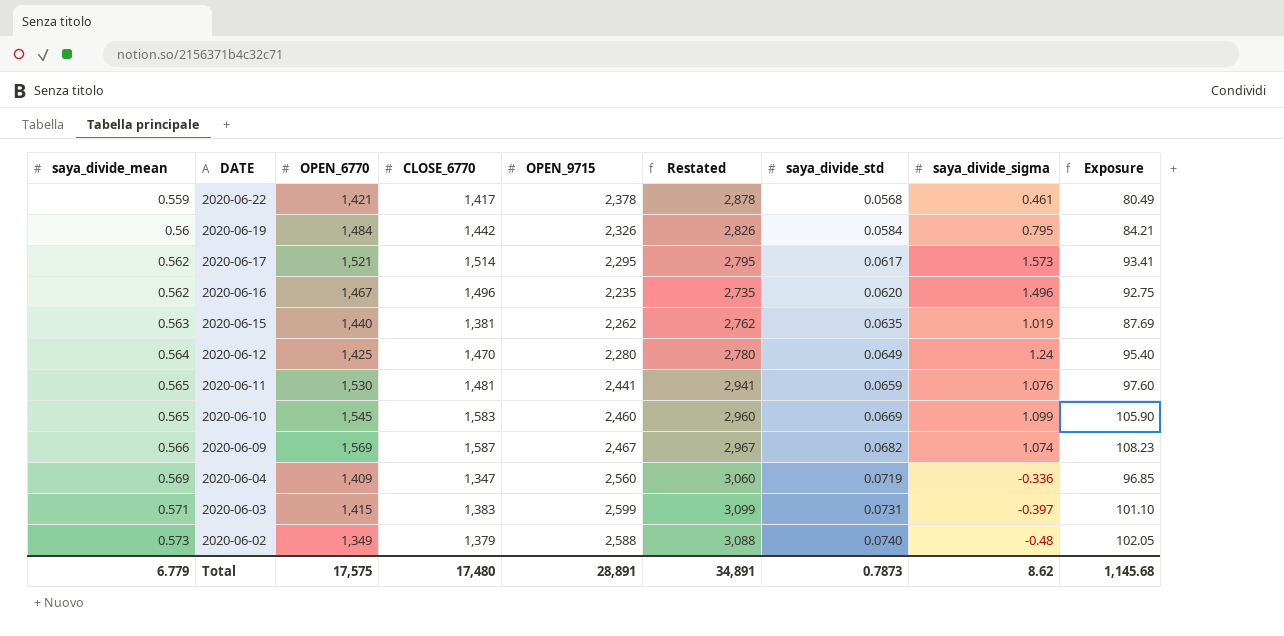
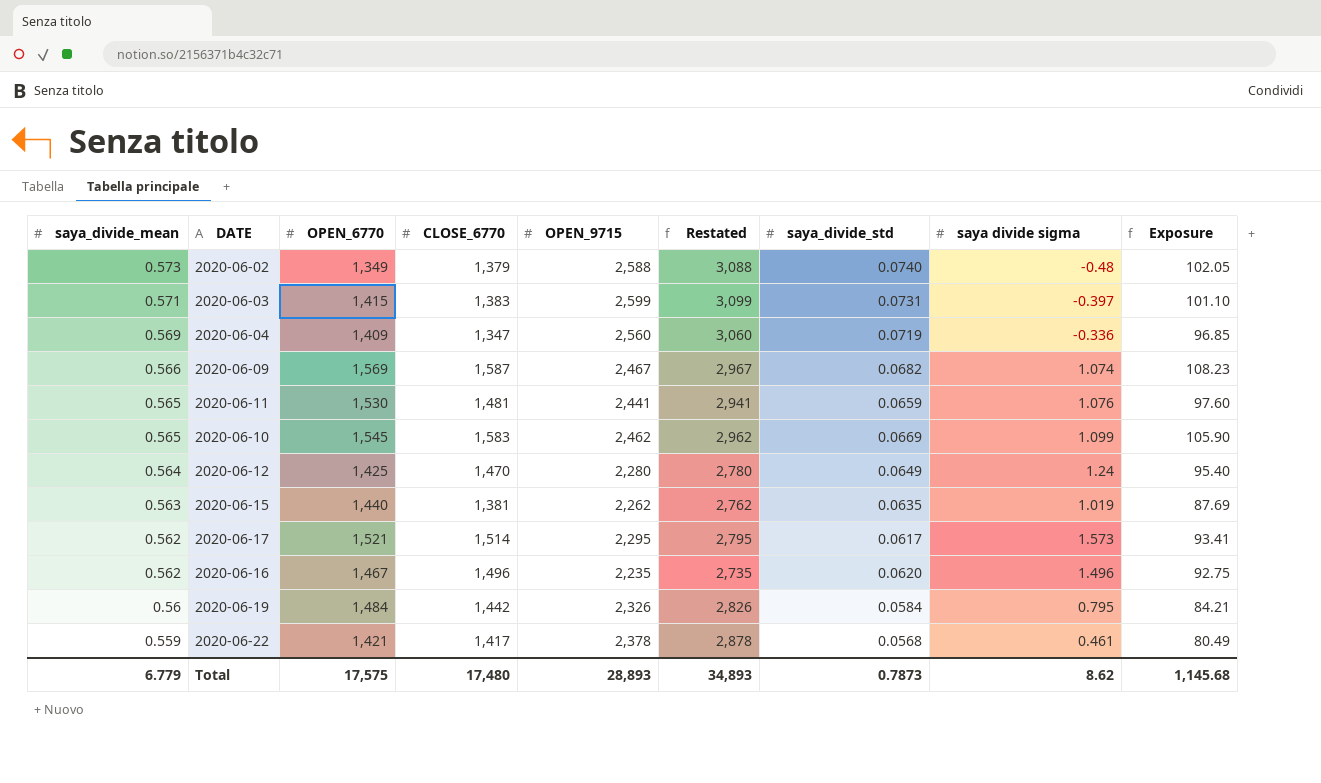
row order: saya_divide_mean ascending -> saya_divide_mean descending
column name: saya_divide_sigma -> saya divide sigma
2020-06-10 | OPEN_9715: 2,460 -> 2,462
2020-06-10 | Restated: 2,960 -> 2,962
Total | OPEN_9715: 28,891 -> 28,893
Total | Restated: 34,891 -> 34,893

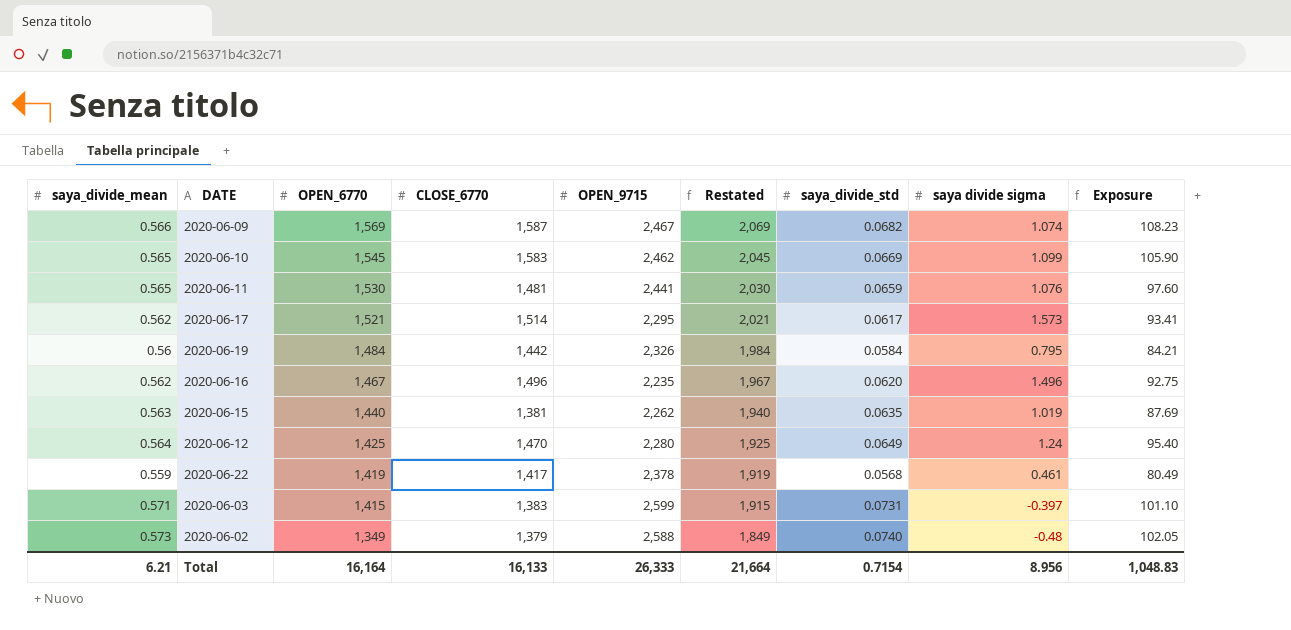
row order: saya_divide_mean descending -> OPEN_6770 descending
column Restated | formula: [OPEN_9715] + 500 -> [OPEN_6770] + 500
row 2020-06-04: 0.569 | 1,409 | 1,347 | 2,560 | 3,060 | 0.0719 | -0.336 | 96.85 -> none
2020-06-22 | OPEN_6770: 1,421 -> 1,419
Total | saya_divide_mean: 6.779 -> 6.21
Total | OPEN_6770: 17,575 -> 16,164
Total | CLOSE_6770: 17,480 -> 16,133
Total | OPEN_9715: 28,893 -> 26,333
Total | Restated: 34,893 -> 21,664
Total | saya_divide_std: 0.7873 -> 0.7154
Total | saya divide sigma: 8.62 -> 8.956
Total | Exposure: 1,145.68 -> 1,048.83

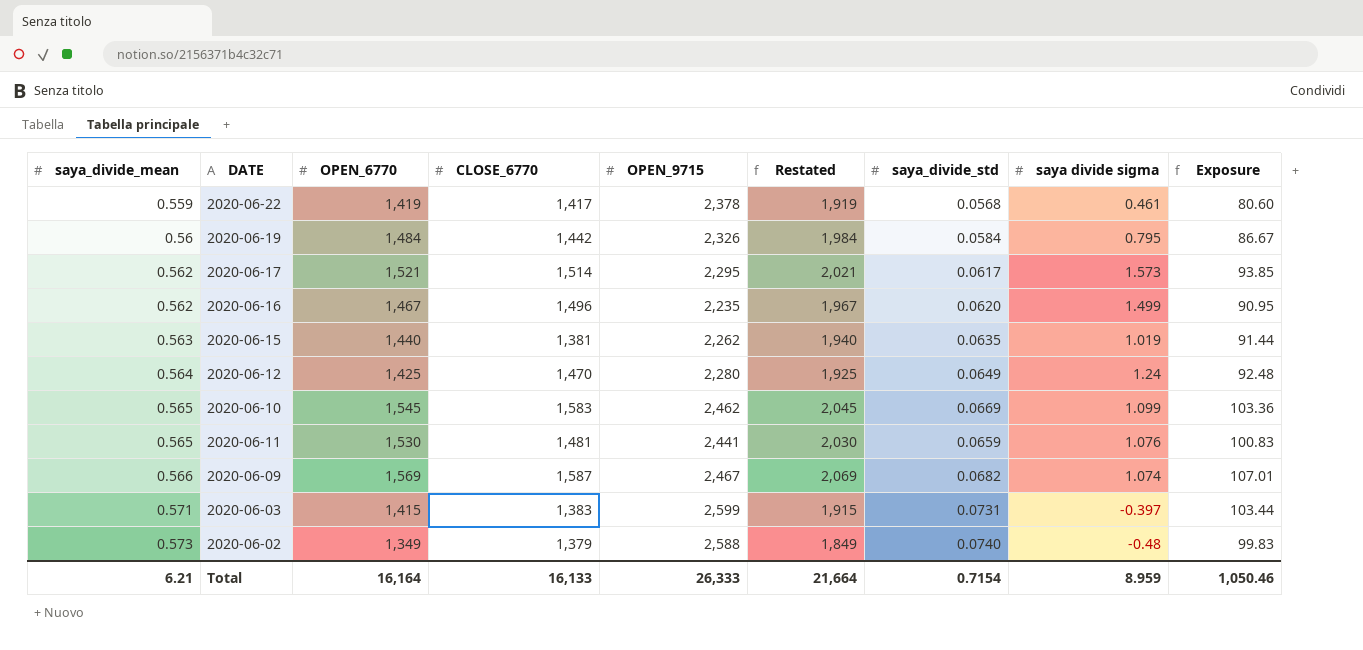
row order: OPEN_6770 descending -> saya_divide_mean ascending
column Exposure | formula: [CLOSE_6770] * [saya_divide_std] -> [OPEN_6770] * [saya_divide_std]
2020-06-16 | saya divide sigma: 1.496 -> 1.499
Total | saya divide sigma: 8.956 -> 8.959
Total | Exposure: 1,048.83 -> 1,050.46

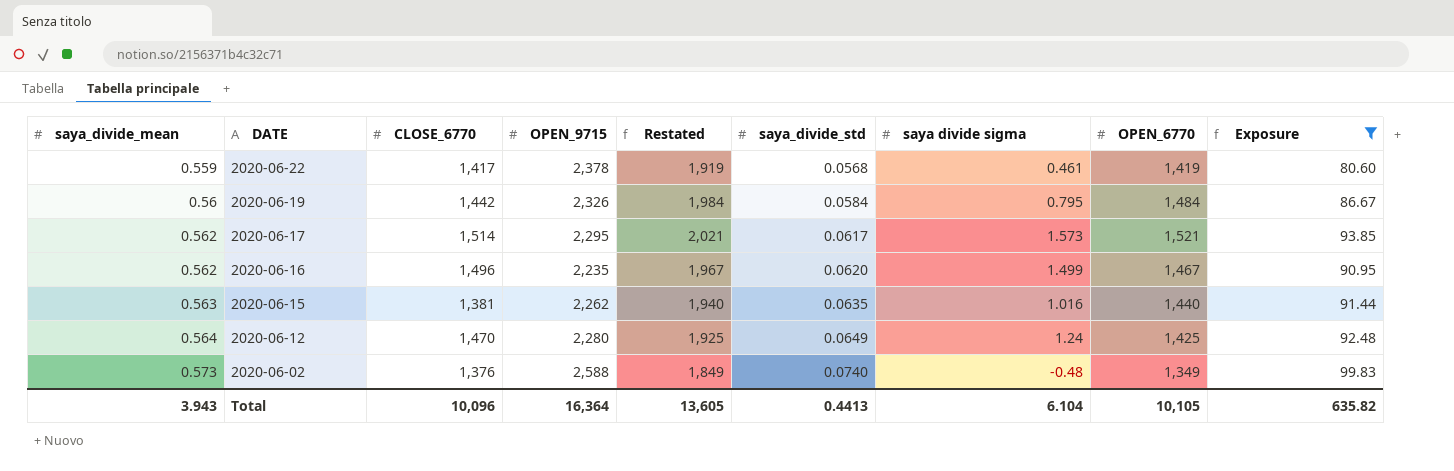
filter: none -> Exposure <= 99.83
column OPEN_6770 | position: 3 -> 8
2020-06-15 | saya divide sigma: 1.019 -> 1.016
2020-06-02 | CLOSE_6770: 1,379 -> 1,376
Total | saya_divide_mean: 6.21 -> 3.943
Total | CLOSE_6770: 16,133 -> 10,096
Total | OPEN_9715: 26,333 -> 16,364
Total | Restated: 21,664 -> 13,605
Total | saya_divide_std: 0.7154 -> 0.4413
Total | saya divide sigma: 8.959 -> 6.104
Total | OPEN_6770: 16,164 -> 10,105
Total | Exposure: 1,050.46 -> 635.82

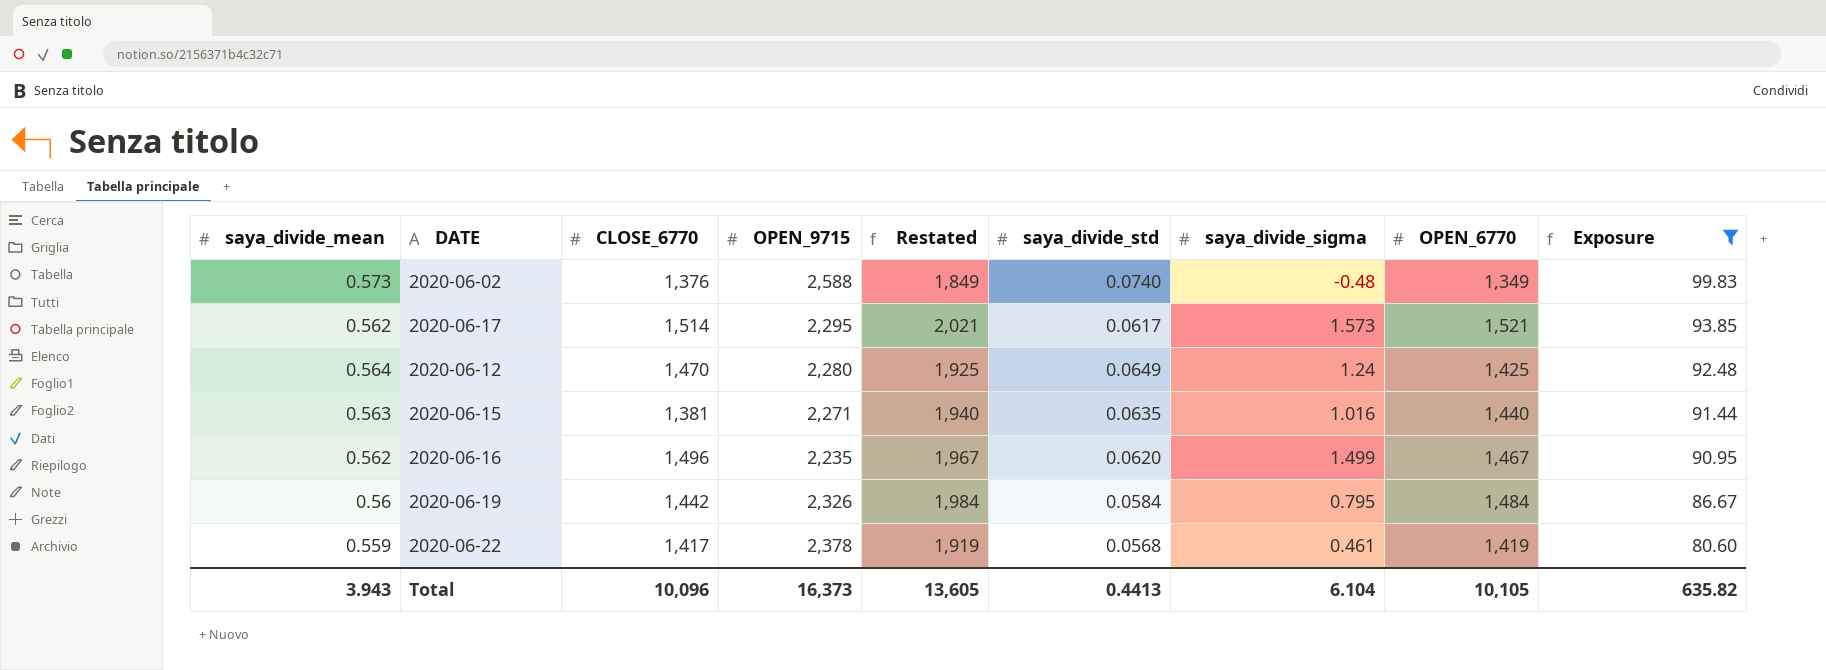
row order: saya_divide_mean ascending -> Exposure descending
column name: saya divide sigma -> saya_divide_sigma
2020-06-15 | OPEN_9715: 2,262 -> 2,271
Total | OPEN_9715: 16,364 -> 16,373

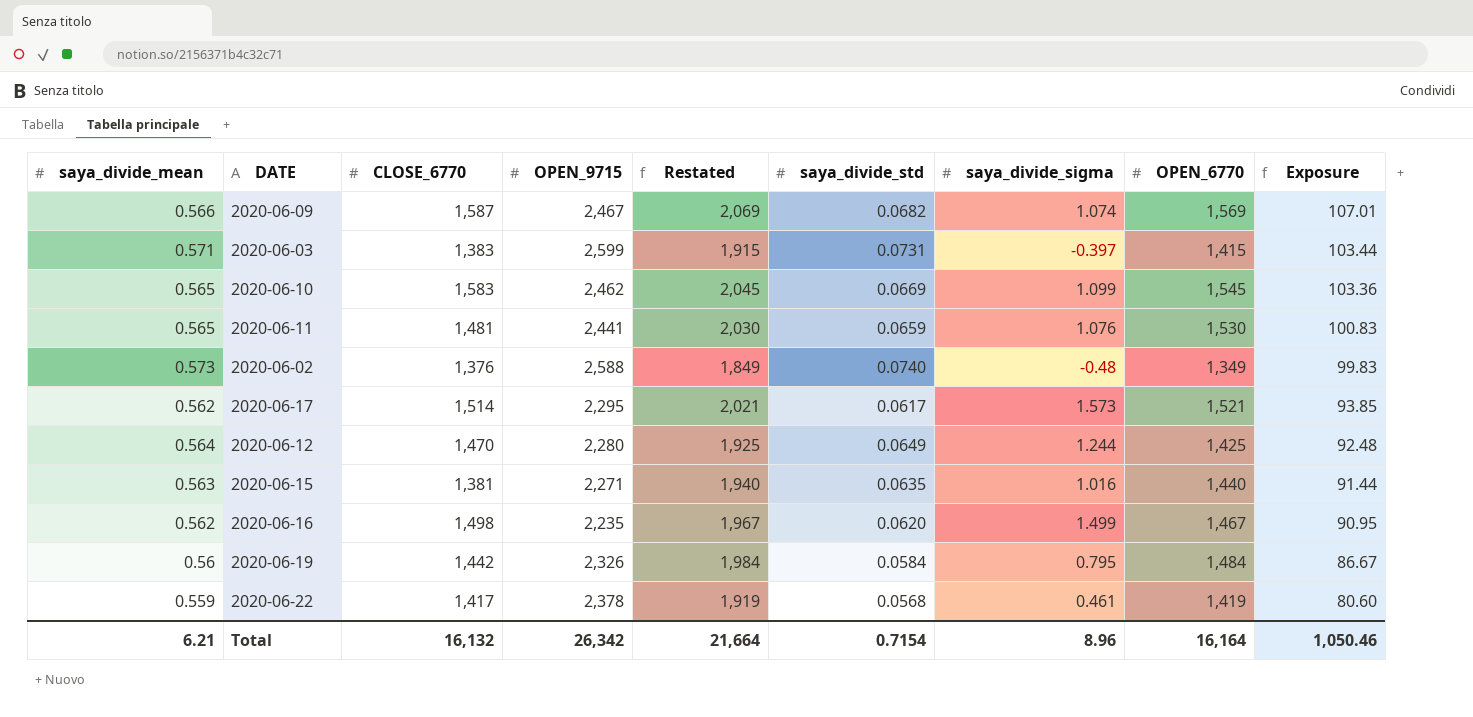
filter: Exposure <= 99.83 -> none
2020-06-12 | saya_divide_sigma: 1.24 -> 1.244
2020-06-16 | CLOSE_6770: 1,496 -> 1,498
Total | saya_divide_mean: 3.943 -> 6.21
Total | CLOSE_6770: 10,096 -> 16,132
Total | OPEN_9715: 16,373 -> 26,342
Total | Restated: 13,605 -> 21,664
Total | saya_divide_std: 0.4413 -> 0.7154
Total | saya_divide_sigma: 6.104 -> 8.96
Total | OPEN_6770: 10,105 -> 16,164
Total | Exposure: 635.82 -> 1,050.46

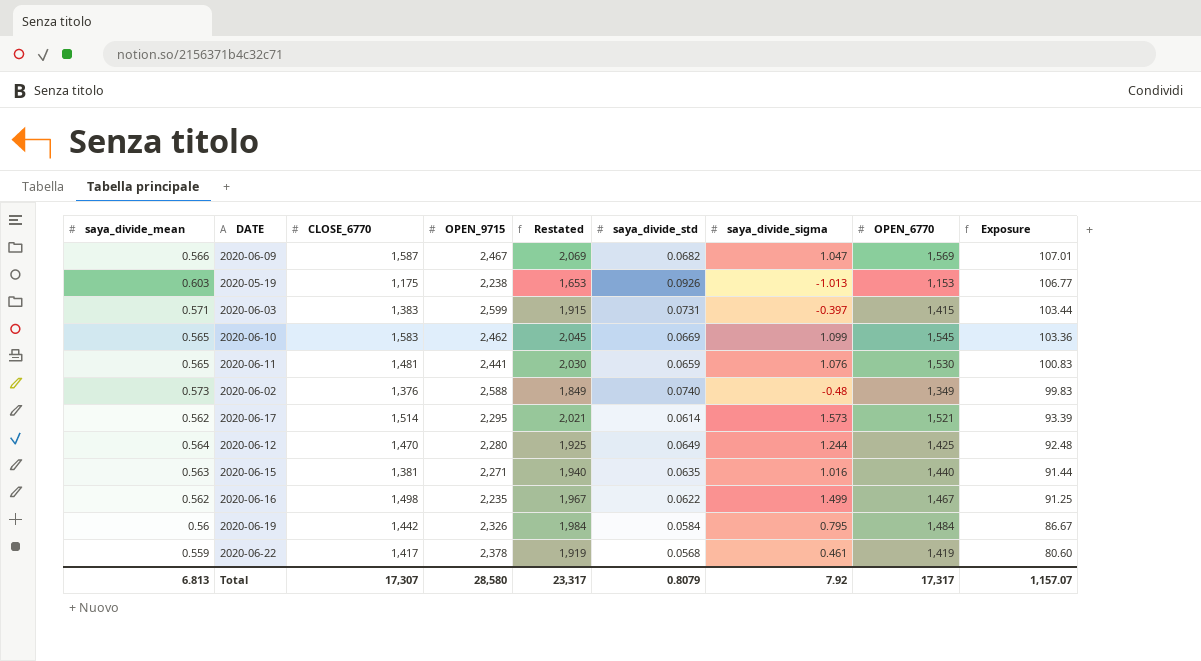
2020-06-09 | saya_divide_sigma: 1.074 -> 1.047
row 2020-05-19: none -> 0.603 | 1,175 | 2,238 | 1,653 | 0.0926 | -1.013 | 1,153 | 106.77
2020-06-17 | saya_divide_std: 0.0617 -> 0.0614
2020-06-17 | Exposure: 93.85 -> 93.39
2020-06-16 | saya_divide_std: 0.0620 -> 0.0622
2020-06-16 | Exposure: 90.95 -> 91.25
Total | saya_divide_mean: 6.21 -> 6.813
Total | CLOSE_6770: 16,132 -> 17,307
Total | OPEN_9715: 26,342 -> 28,580
Total | Restated: 21,664 -> 23,317
Total | saya_divide_std: 0.7154 -> 0.8079
Total | saya_divide_sigma: 8.96 -> 7.92
Total | OPEN_6770: 16,164 -> 17,317
Total | Exposure: 1,050.46 -> 1,157.07

